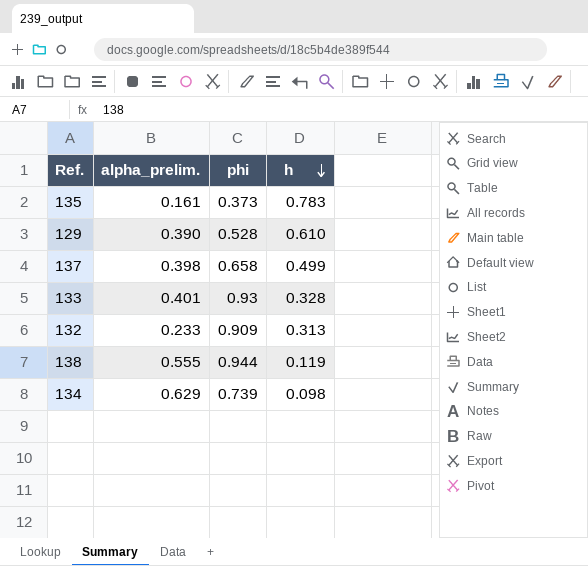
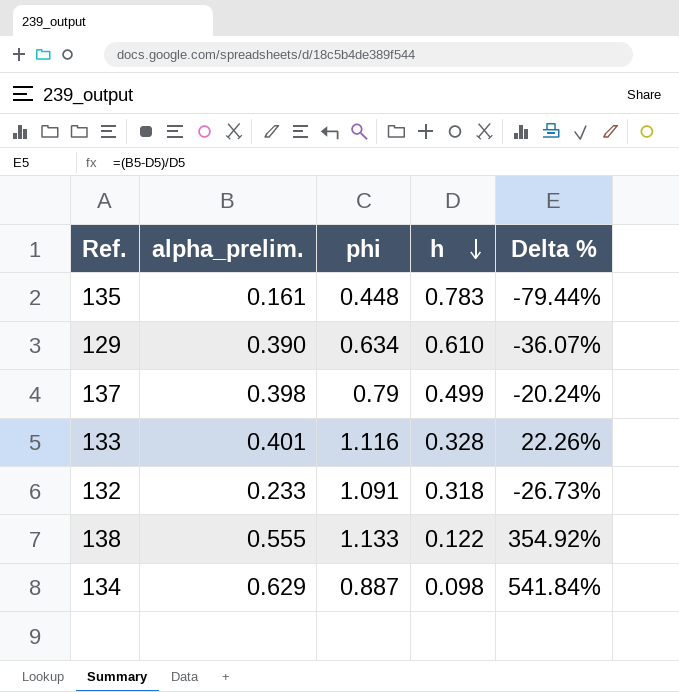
column Delta % | formula: none -> ([alpha_prelim.] - [h]) / [h]
135 | phi: 0.373 -> 0.448
129 | phi: 0.528 -> 0.634
137 | phi: 0.658 -> 0.79
133 | phi: 0.93 -> 1.116
132 | phi: 0.909 -> 1.091
132 | h: 0.313 -> 0.318
138 | phi: 0.944 -> 1.133
138 | h: 0.119 -> 0.122
134 | phi: 0.739 -> 0.887

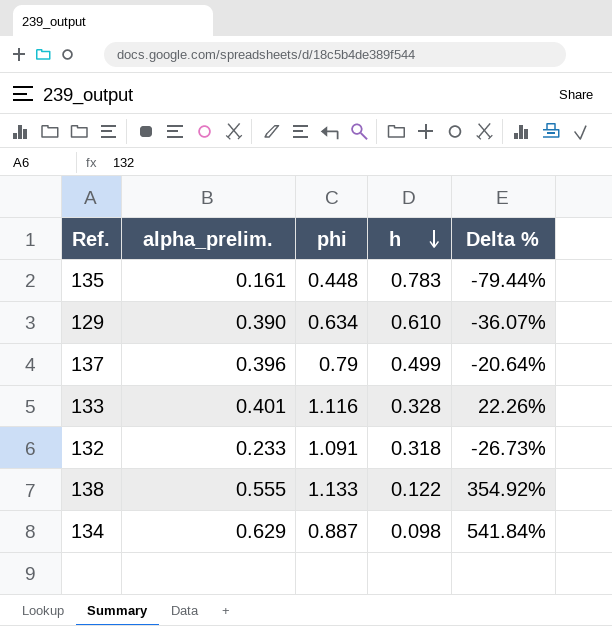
137 | alpha_prelim.: 0.398 -> 0.396
137 | Delta %: -20.24% -> -20.64%

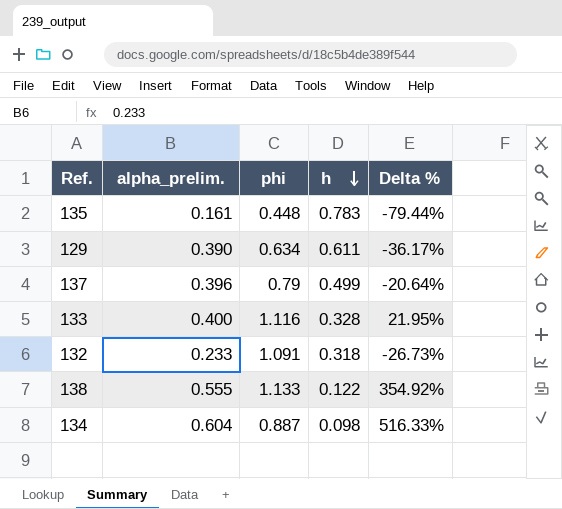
129 | h: 0.610 -> 0.611
129 | Delta %: -36.07% -> -36.17%
133 | alpha_prelim.: 0.401 -> 0.400
133 | Delta %: 22.26% -> 21.95%
134 | alpha_prelim.: 0.629 -> 0.604
134 | Delta %: 541.84% -> 516.33%

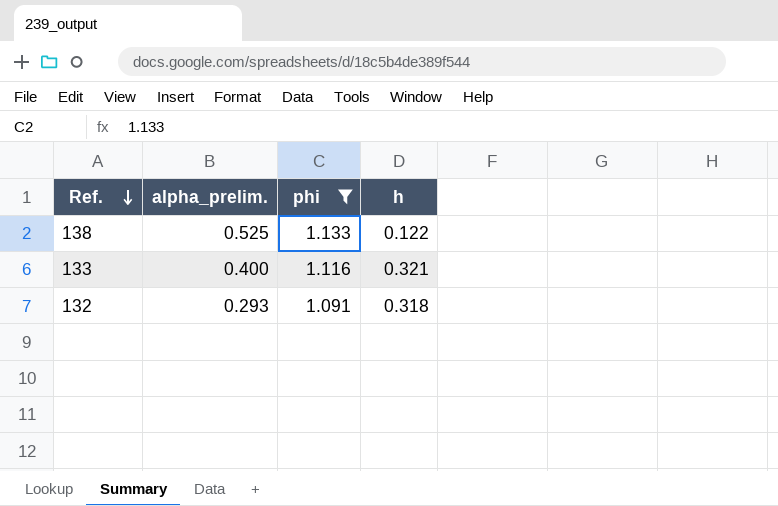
filter: none -> phi >= 1.091
row order: h descending -> Ref. descending
column Delta % | formula: ([alpha_prelim.] - [h]) / [h] -> none
138 | alpha_prelim.: 0.555 -> 0.525
133 | h: 0.328 -> 0.321
132 | alpha_prelim.: 0.233 -> 0.293

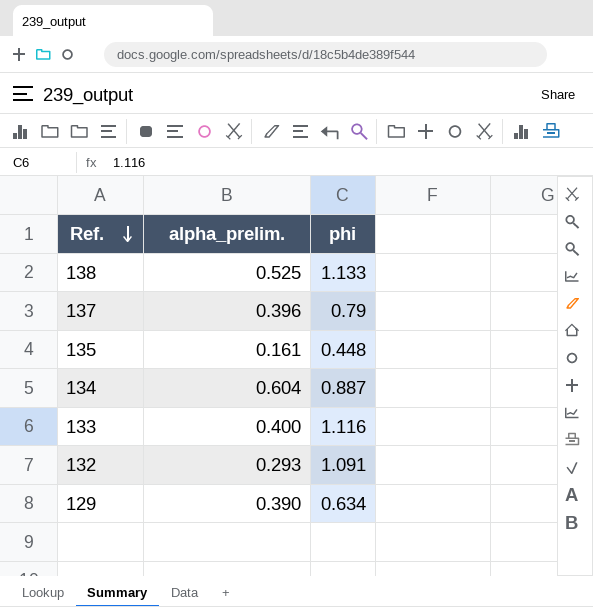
filter: phi >= 1.091 -> none
column h | position: 4 -> none

